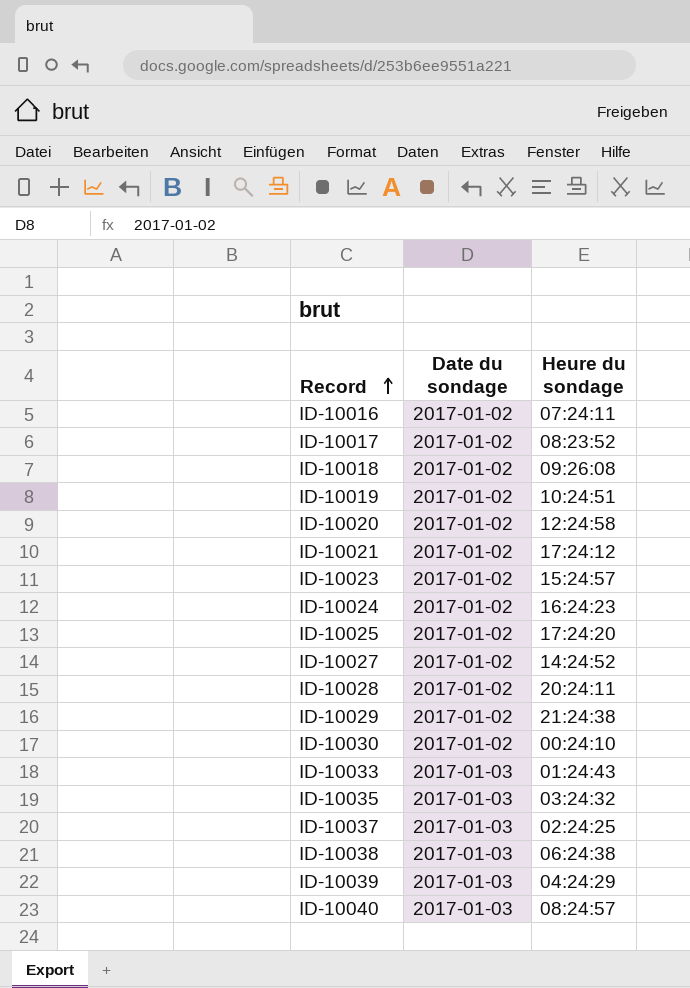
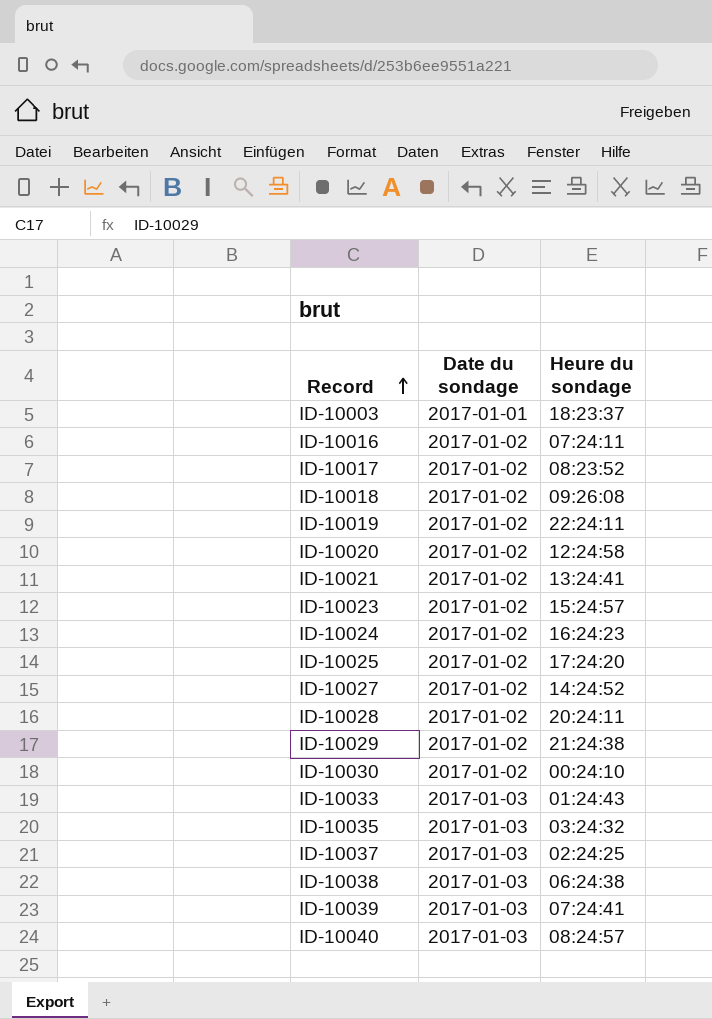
row ID-10003: none -> 2017-01-01 | 18:23:37
ID-10019 | Heure du sondage: 10:24:51 -> 22:24:11
ID-10021 | Heure du sondage: 17:24:12 -> 13:24:41
ID-10039 | Heure du sondage: 04:24:29 -> 07:24:41

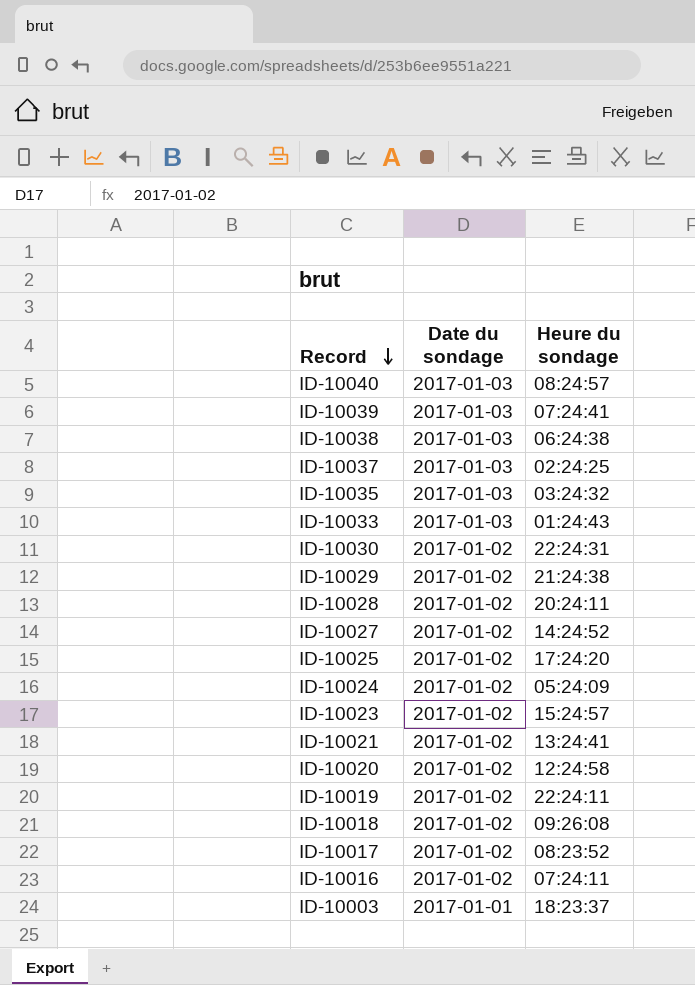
row order: Record ascending -> Record descending
ID-10030 | Heure du sondage: 00:24:10 -> 22:24:31
ID-10024 | Heure du sondage: 16:24:23 -> 05:24:09

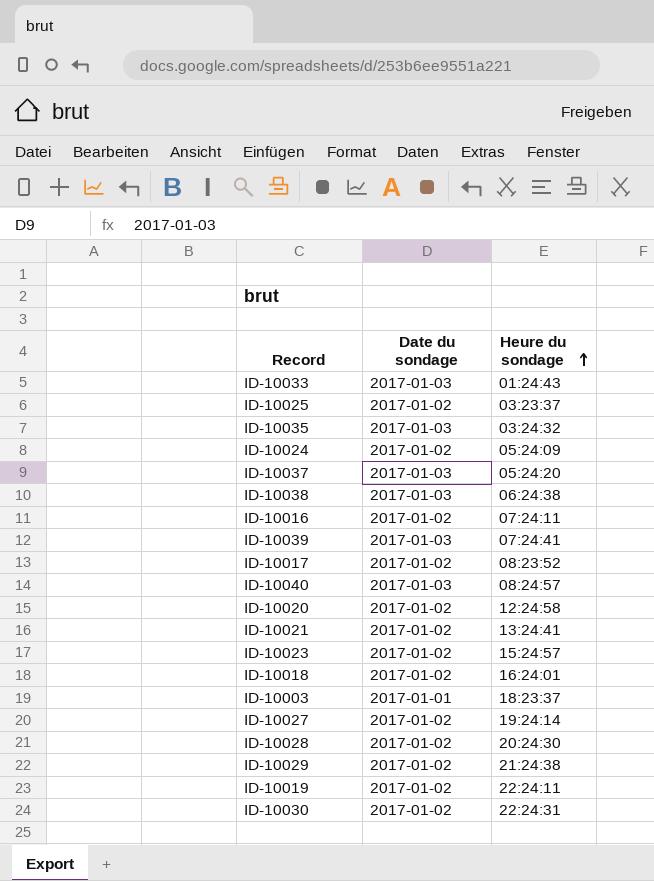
row order: Record descending -> Heure du sondage ascending
ID-10025 | Heure du sondage: 17:24:20 -> 03:23:37
ID-10037 | Heure du sondage: 02:24:25 -> 05:24:20
ID-10018 | Heure du sondage: 09:26:08 -> 16:24:01
ID-10027 | Heure du sondage: 14:24:52 -> 19:24:14
ID-10028 | Heure du sondage: 20:24:11 -> 20:24:30

